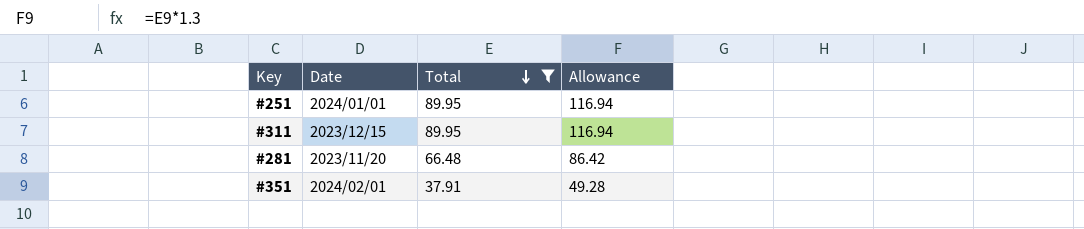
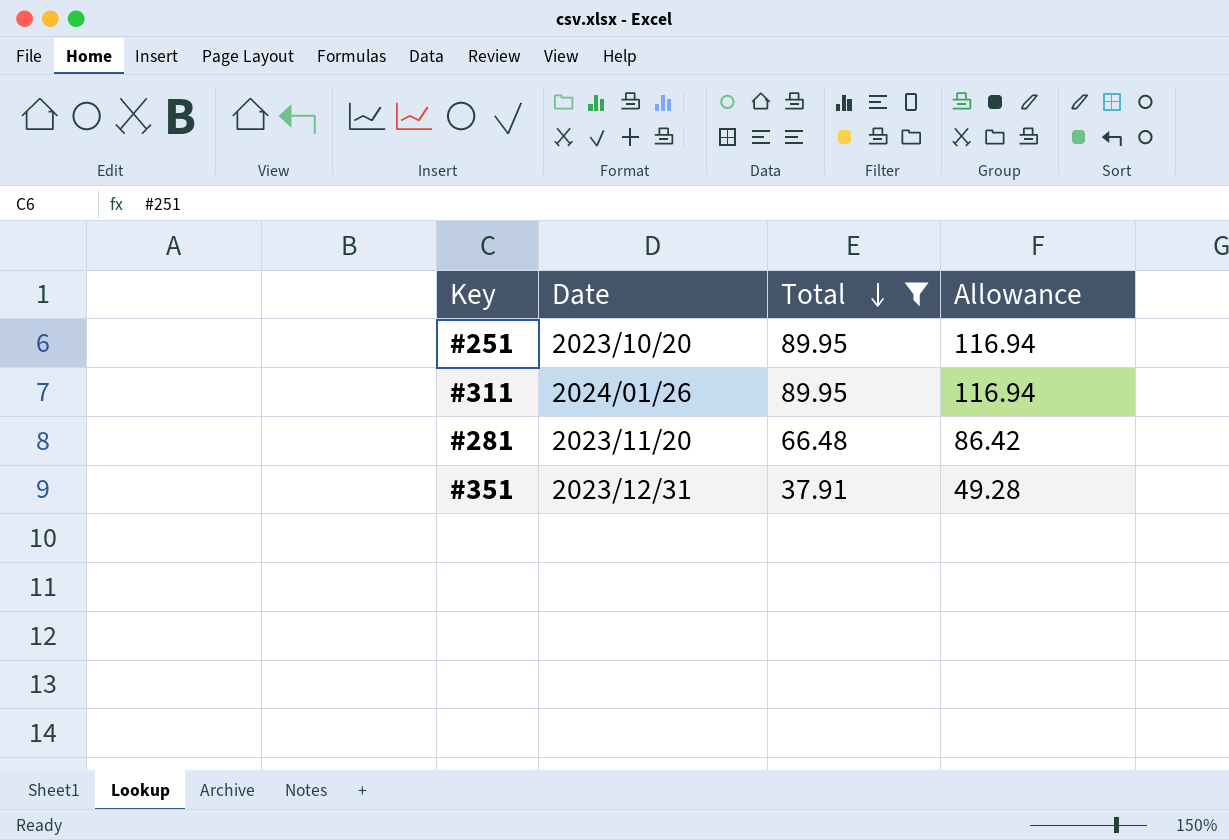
#251 | Date: 2024/01/01 -> 2023/10/20
#311 | Date: 2023/12/15 -> 2024/01/26
#351 | Date: 2024/02/01 -> 2023/12/31

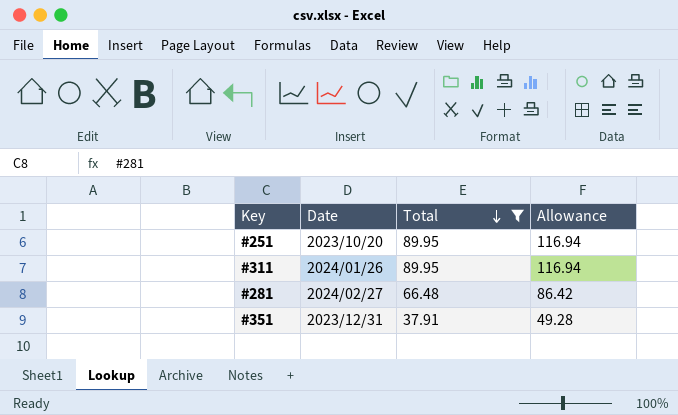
#281 | Date: 2023/11/20 -> 2024/02/27

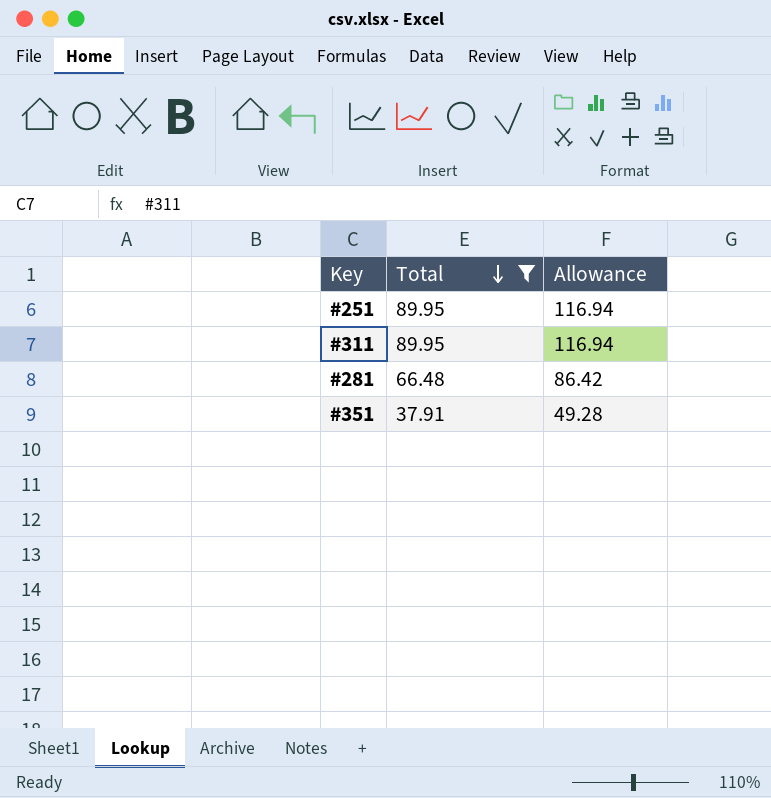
column Date | position: 2 -> none

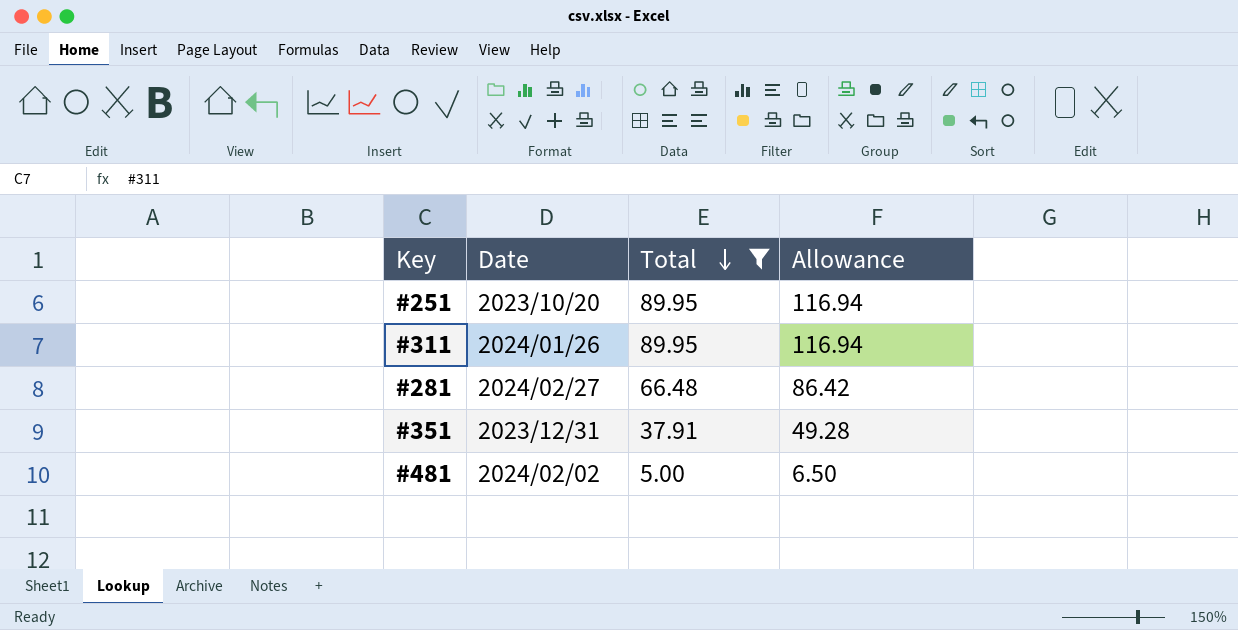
column Date | position: none -> 2
row #481: none -> 2024/02/02 | 5.00 | 6.50

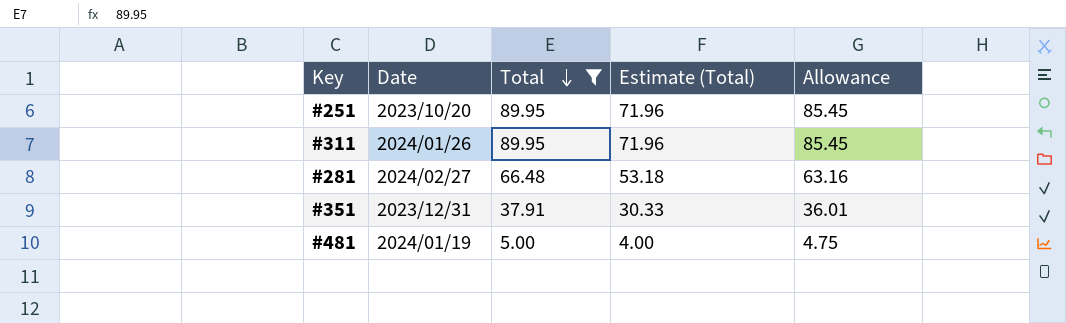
column Estimate (Total) | formula: none -> [Total] * 0.8
column Allowance | formula: [Total] * 1.3 -> [Total] * 0.95
#481 | Date: 2024/02/02 -> 2024/01/19

